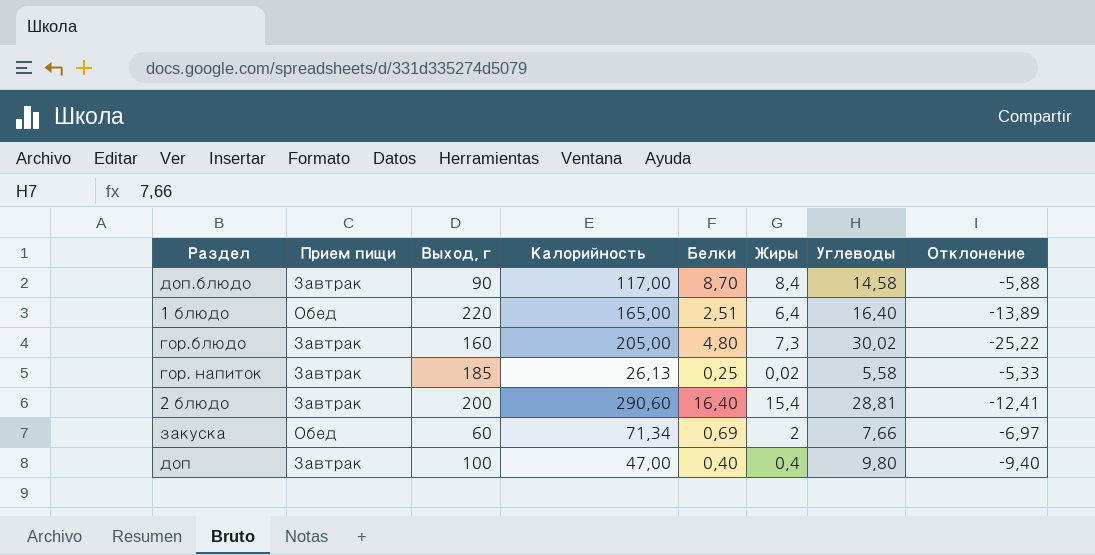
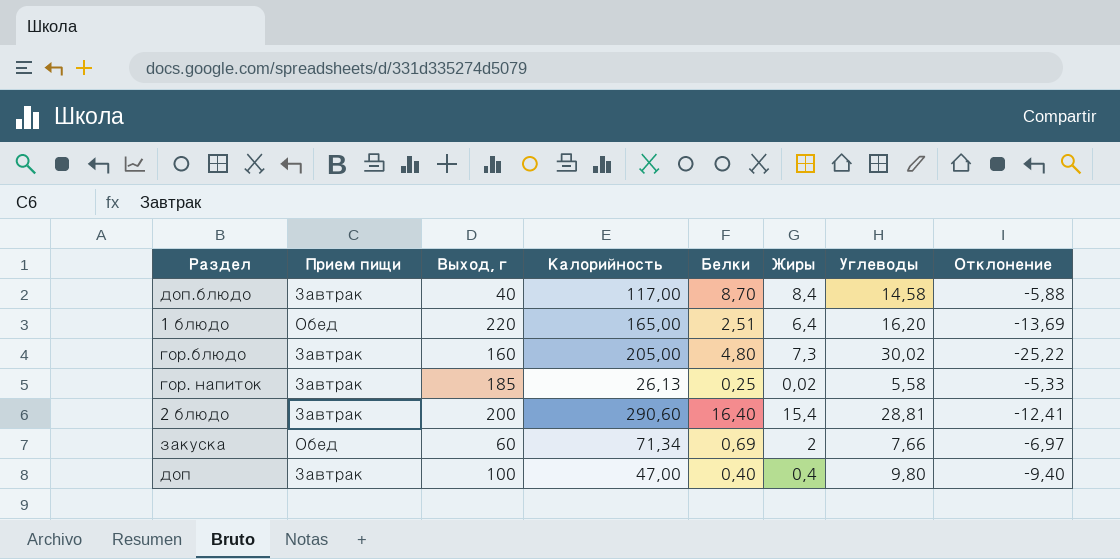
доп.блюдо | Выход, г: 90 -> 40
1 блюдо | Углеводы: 16,40 -> 16,20
1 блюдо | Отклонение: -13,89 -> -13,69

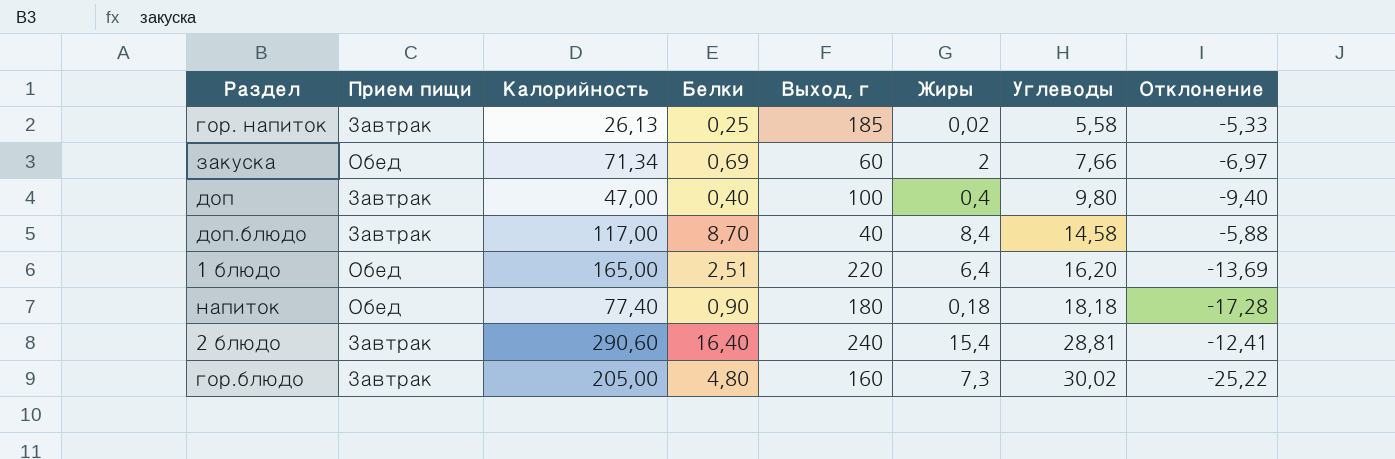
row order: none -> Углеводы ascending
column Выход, г | position: 3 -> 5
row напиток: none -> Обед | 77,40 | 0,90 | 180 | 0,18 | 18,18 | -17,28
2 блюдо | Выход, г: 200 -> 240

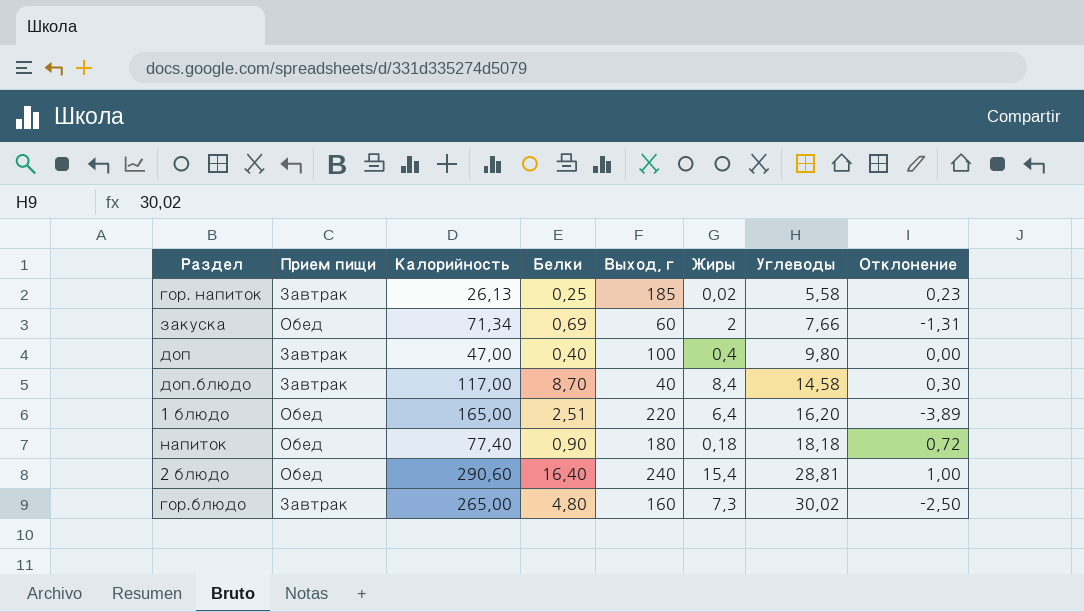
column Отклонение | formula: [Белки] - [Углеводы] -> [Белки] - [Жиры]
2 блюдо | Прием пищи: Завтрак -> Обед
гор.блюдо | Калорийность: 205,00 -> 265,00

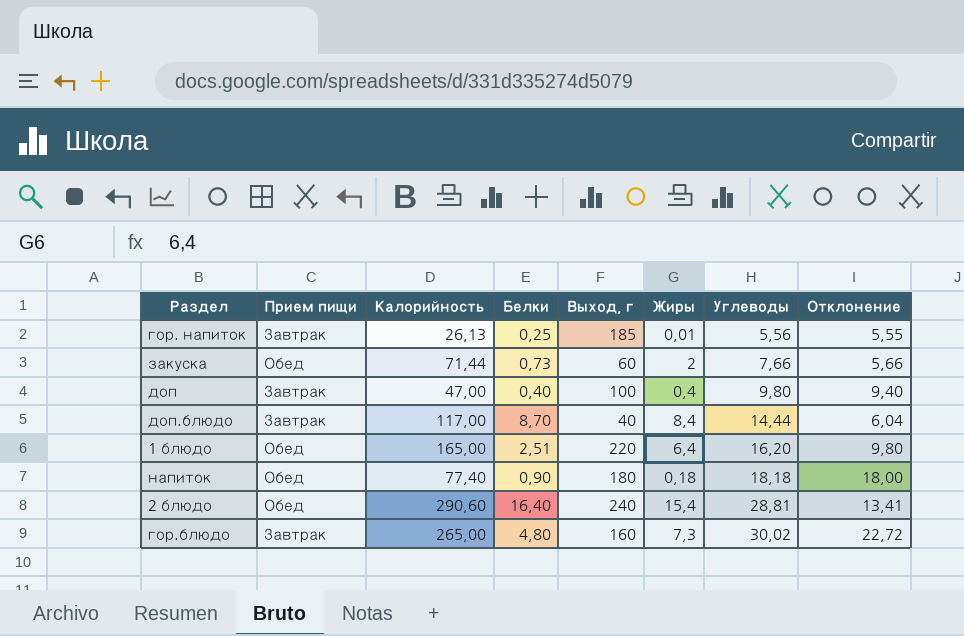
column Отклонение | formula: [Белки] - [Жиры] -> [Углеводы] - [Жиры]
гор. напиток | Жиры: 0,02 -> 0,01
гор. напиток | Углеводы: 5,58 -> 5,56
закуска | Калорийность: 71,34 -> 71,44
закуска | Белки: 0,69 -> 0,73
доп.блюдо | Углеводы: 14,58 -> 14,44

